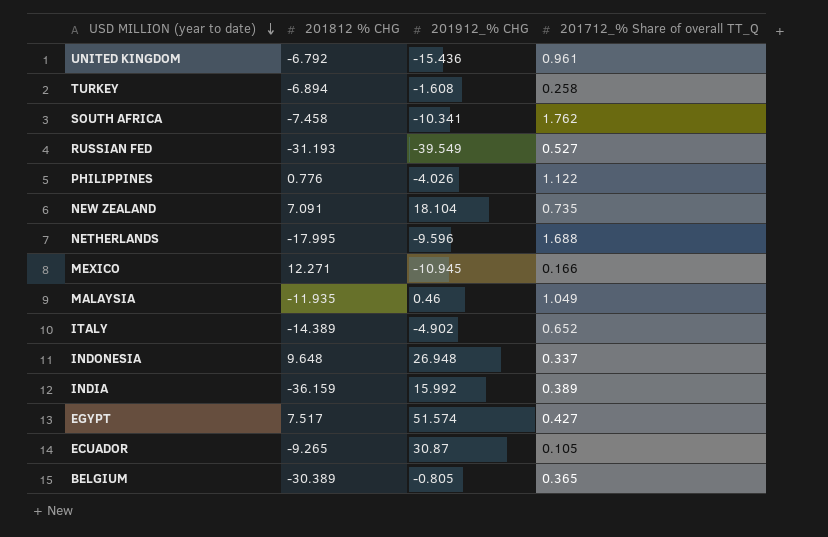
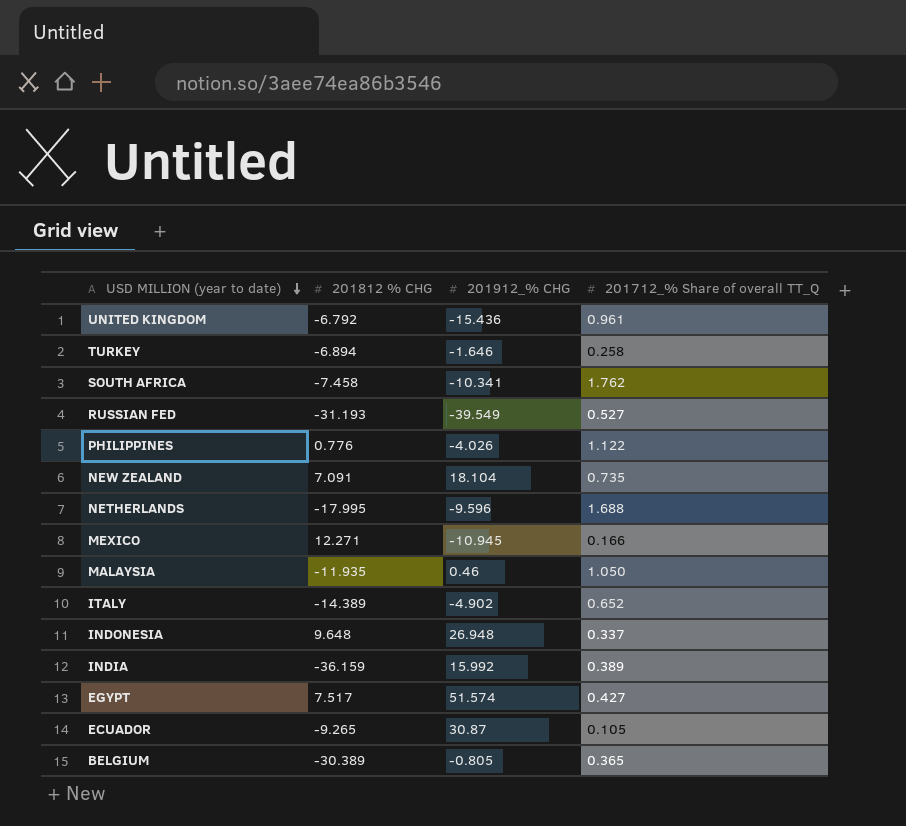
TURKEY | 201912_% CHG: -1.608 -> -1.646
MALAYSIA | 201712_% Share of overall TT_Q: 1.049 -> 1.050

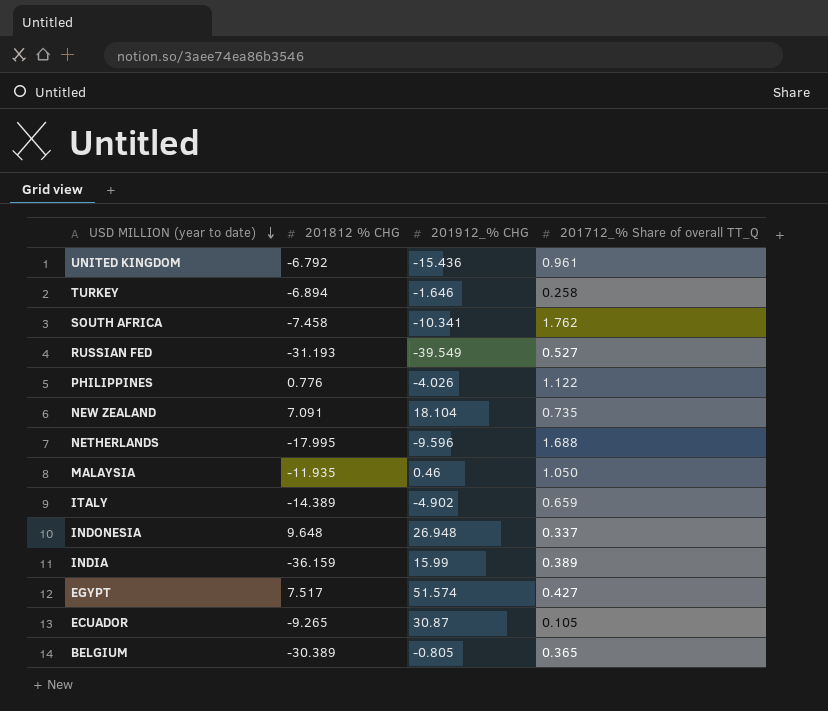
row MEXICO: 12.271 | -10.945 | 0.166 -> none
ITALY | 201712_% Share of overall TT_Q: 0.652 -> 0.659
INDIA | 201912_% CHG: 15.992 -> 15.99

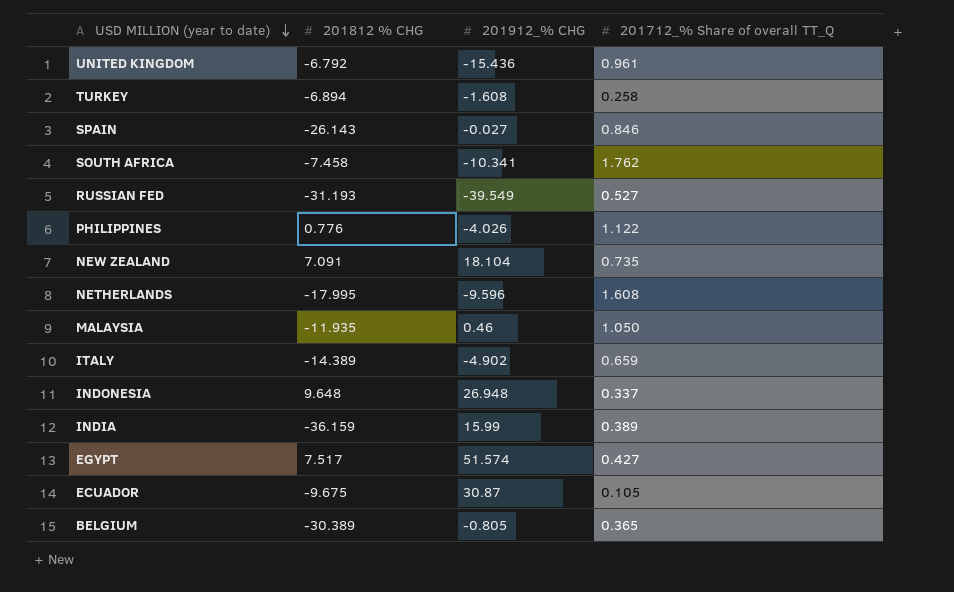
TURKEY | 201912_% CHG: -1.646 -> -1.608
row SPAIN: none -> -26.143 | -0.027 | 0.846
NETHERLANDS | 201712_% Share of overall TT_Q: 1.688 -> 1.608
ECUADOR | 201812 % CHG: -9.265 -> -9.675

